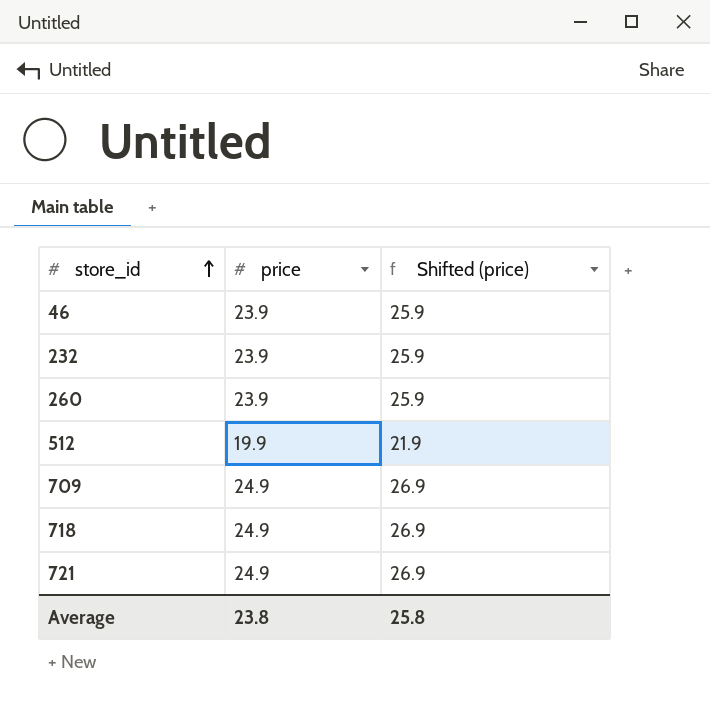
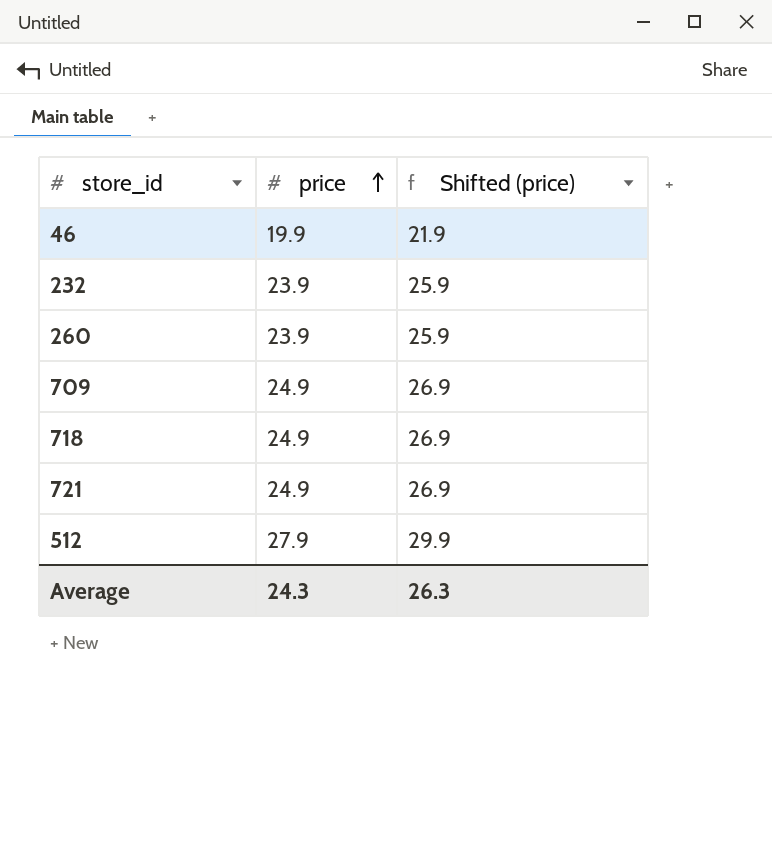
row order: store_id ascending -> price ascending
46 | price: 23.9 -> 19.9
46 | Shifted (price): 25.9 -> 21.9
512 | price: 19.9 -> 27.9
512 | Shifted (price): 21.9 -> 29.9
Average | price: 23.8 -> 24.3
Average | Shifted (price): 25.8 -> 26.3

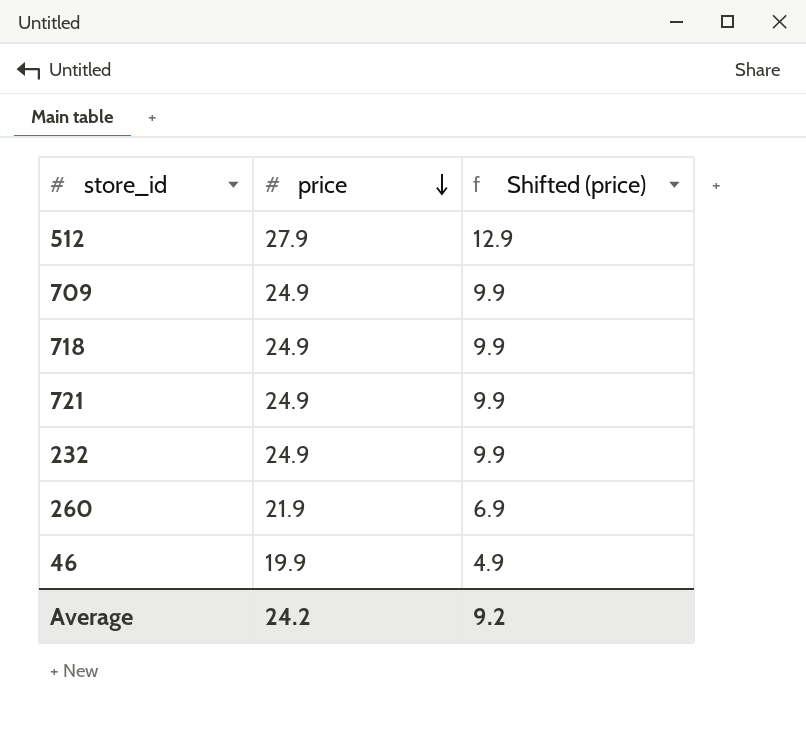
row order: price ascending -> price descending
column Shifted (price) | formula: [price] + 2 -> [price] - 15
232 | price: 23.9 -> 24.9
260 | price: 23.9 -> 21.9
Average | price: 24.3 -> 24.2
Average | Shifted (price): 26.3 -> 9.2

